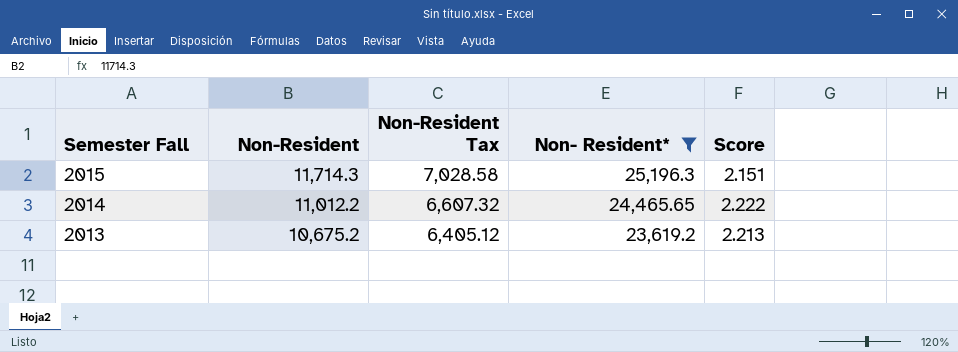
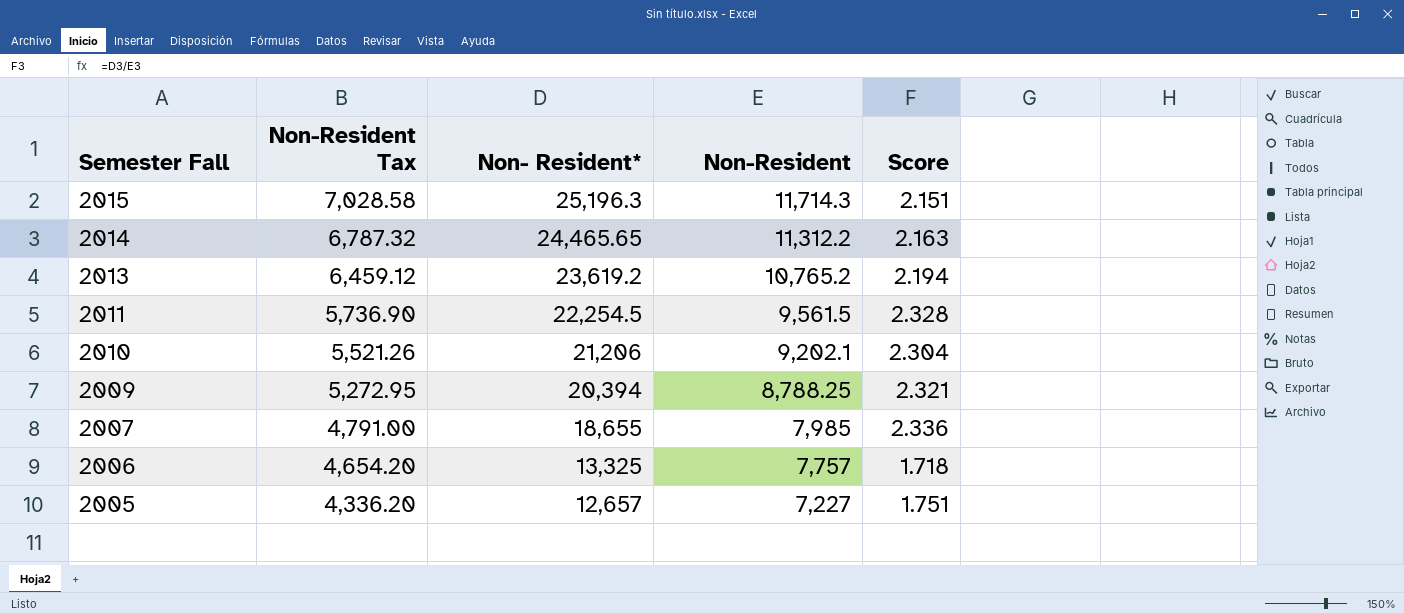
filter: Non- Resident* >= 23,619.2 -> none
column Non-Resident | position: 2 -> 4
2014 | Non-Resident Tax: 6,607.32 -> 6,787.32
2014 | Non-Resident: 11,012.2 -> 11,312.2
2014 | Score: 2.222 -> 2.163
2013 | Non-Resident Tax: 6,405.12 -> 6,459.12
2013 | Non-Resident: 10,675.2 -> 10,765.2
2013 | Score: 2.213 -> 2.194

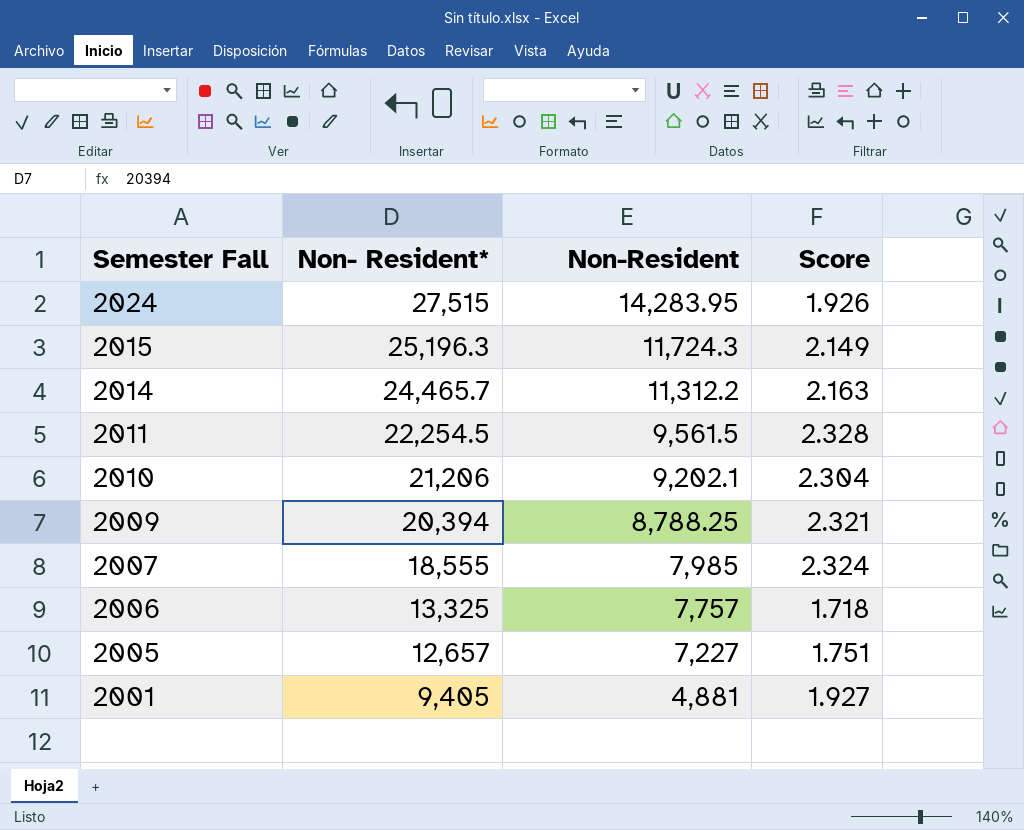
column Non-Resident Tax | formula: [Non-Resident] * 0.6 -> none
row 2013: 6,459.12 | 23,619.2 | 10,765.2 | 2.194 -> none
row 2024: none -> 27,515 | 14,283.95 | 1.926
2015 | Non-Resident: 11,714.3 -> 11,724.3
2015 | Score: 2.151 -> 2.149
2014 | Non- Resident*: 24,465.65 -> 24,465.7
2007 | Non- Resident*: 18,655 -> 18,555
2007 | Score: 2.336 -> 2.324
row 2001: none -> 9,405 | 4,881 | 1.927

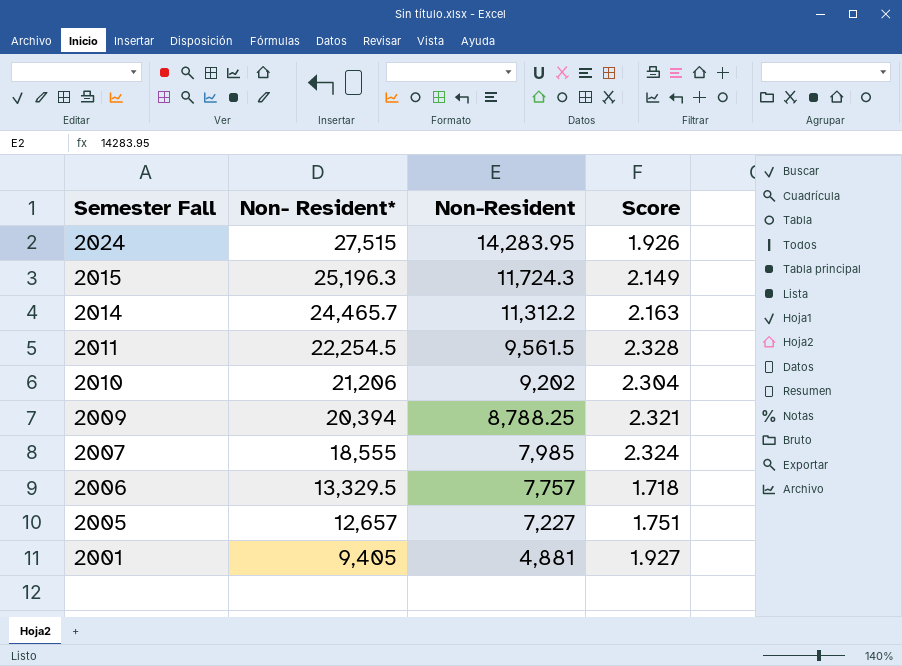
2010 | Non-Resident: 9,202.1 -> 9,202
2006 | Non- Resident*: 13,325 -> 13,329.5

